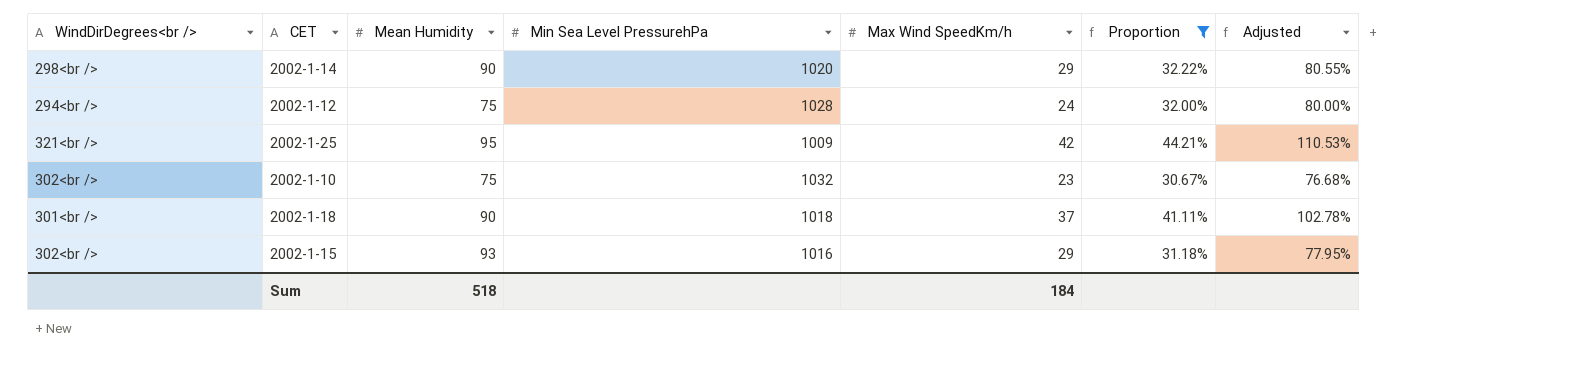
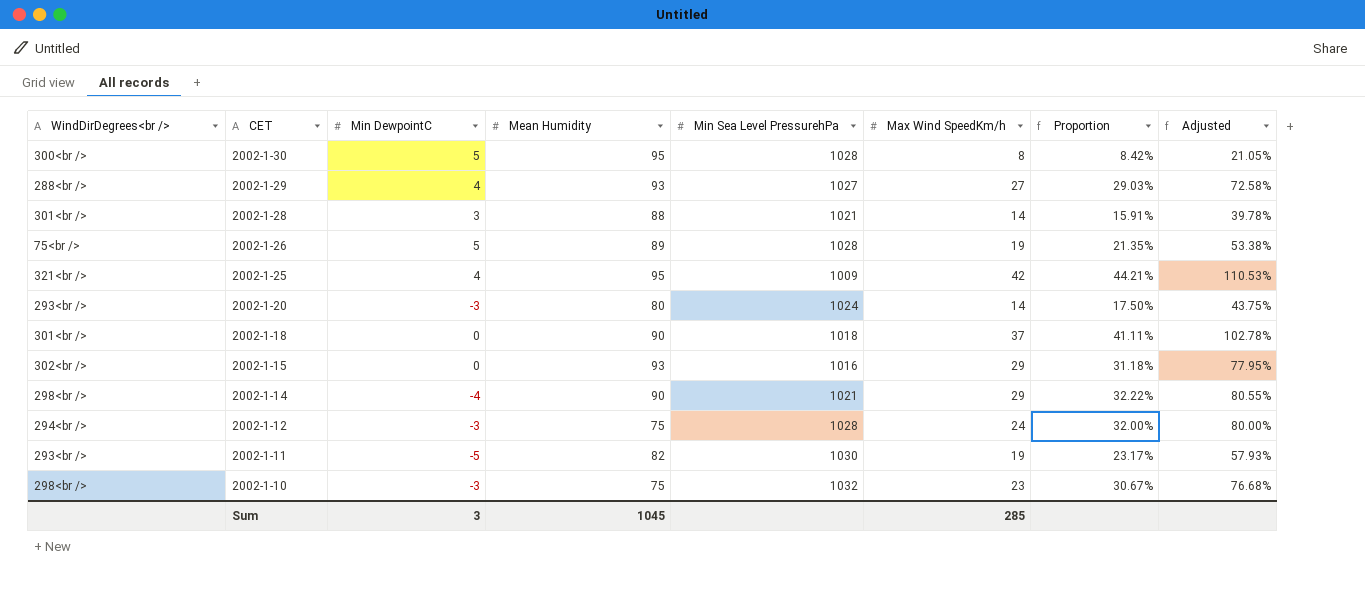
filter: Proportion >= 30.67% -> none
row order: none -> CET descending
column Min DewpointC | position: none -> 3
2002-1-14 | Min Sea Level PressurehPa: 1020 -> 1021
2002-1-10 | WindDirDegrees<br />: 302<br /> -> 298<br />
Sum | Mean Humidity: 518 -> 1045
Sum | Max Wind SpeedKm/h: 184 -> 285

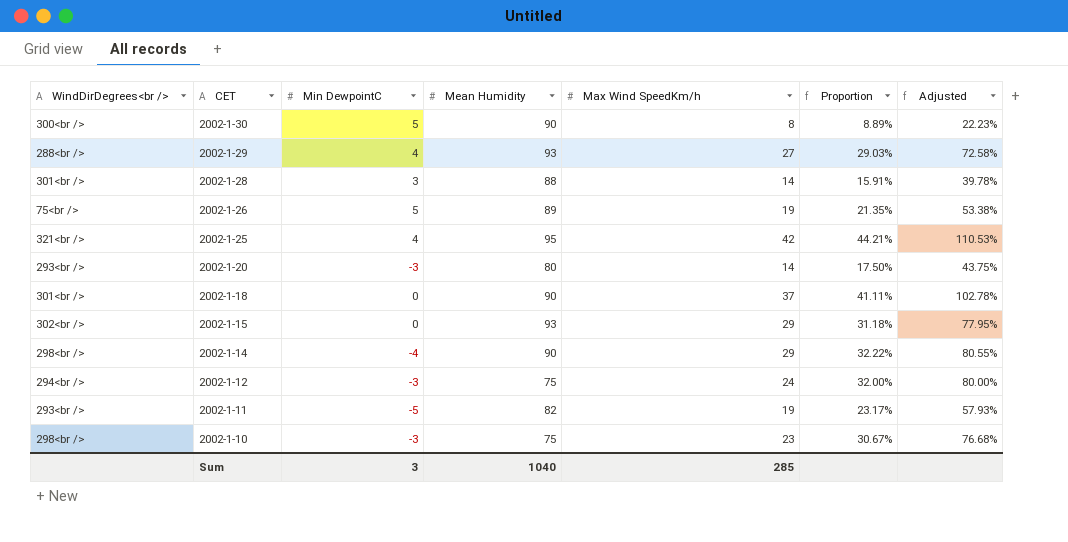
column Min Sea Level PressurehPa | position: 5 -> none
2002-1-30 | Mean Humidity: 95 -> 90
2002-1-30 | Proportion: 8.42% -> 8.89%
2002-1-30 | Adjusted: 21.05% -> 22.23%
Sum | Mean Humidity: 1045 -> 1040

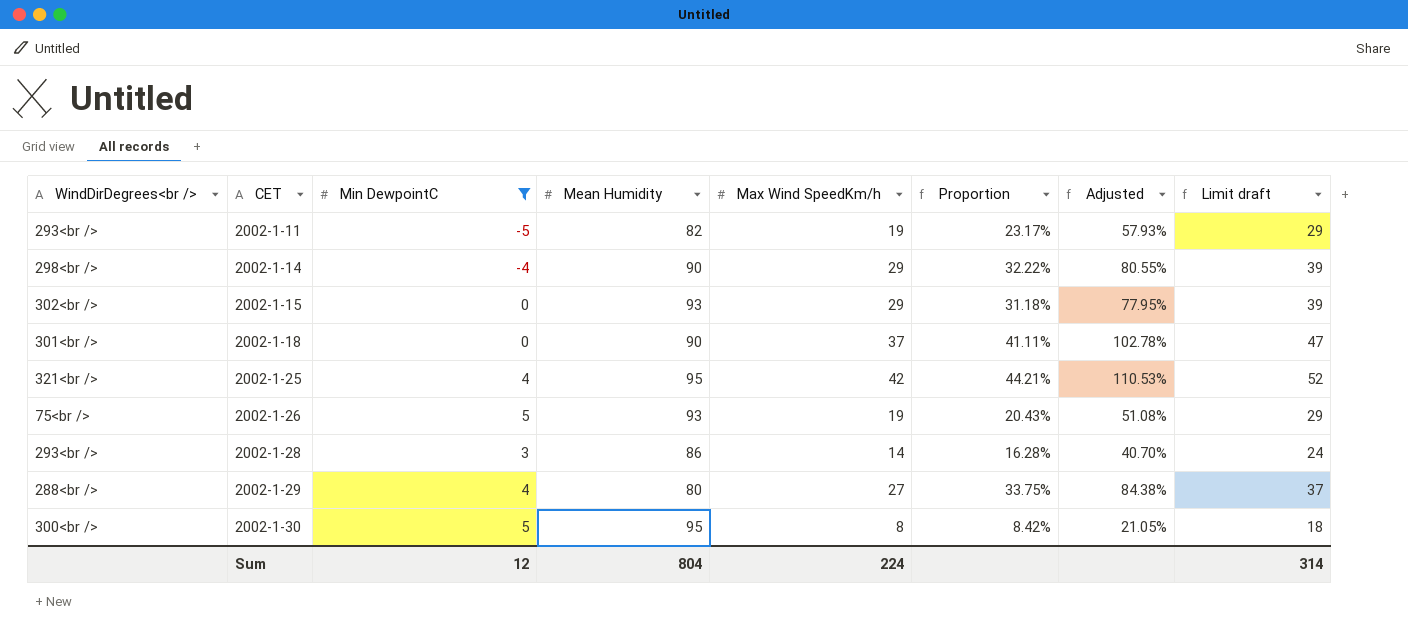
filter: none -> Min DewpointC != -3
row order: CET descending -> CET ascending
column Limit draft | formula: none -> [Max Wind SpeedKm/h] + 10
2002-1-26 | Mean Humidity: 89 -> 93
2002-1-26 | Proportion: 21.35% -> 20.43%
2002-1-26 | Adjusted: 53.38% -> 51.08%
2002-1-28 | WindDirDegrees<br />: 301<br /> -> 293<br />
2002-1-28 | Mean Humidity: 88 -> 86
2002-1-28 | Proportion: 15.91% -> 16.28%
2002-1-28 | Adjusted: 39.78% -> 40.70%
2002-1-29 | Mean Humidity: 93 -> 80
2002-1-29 | Proportion: 29.03% -> 33.75%
2002-1-29 | Adjusted: 72.58% -> 84.38%
2002-1-30 | Mean Humidity: 90 -> 95
2002-1-30 | Proportion: 8.89% -> 8.42%
2002-1-30 | Adjusted: 22.23% -> 21.05%
Sum | Min DewpointC: 3 -> 12
Sum | Mean Humidity: 1040 -> 804
Sum | Max Wind SpeedKm/h: 285 -> 224

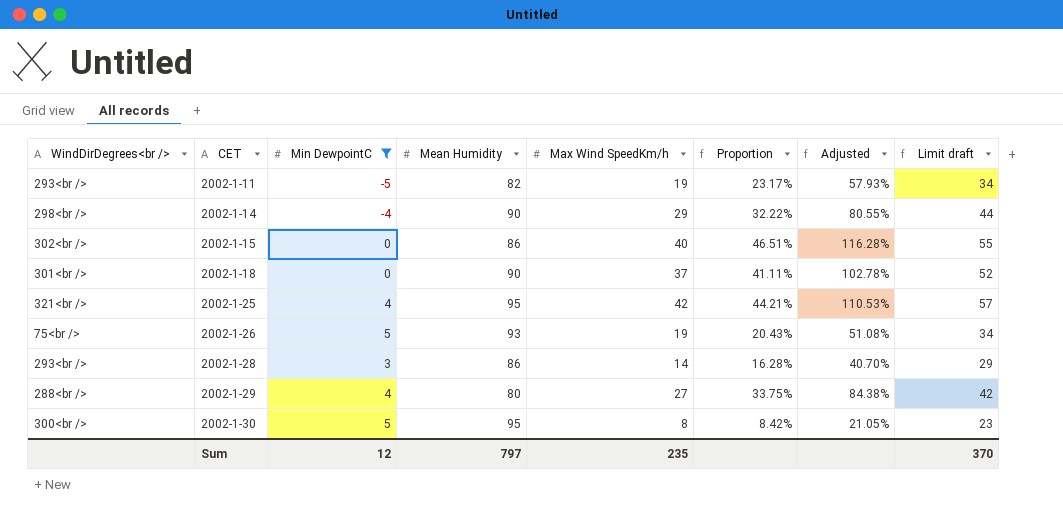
column Limit draft | formula: [Max Wind SpeedKm/h] + 10 -> [Max Wind SpeedKm/h] + 15
2002-1-15 | Mean Humidity: 93 -> 86
2002-1-15 | Max Wind SpeedKm/h: 29 -> 40
2002-1-15 | Proportion: 31.18% -> 46.51%
2002-1-15 | Adjusted: 77.95% -> 116.28%
Sum | Mean Humidity: 804 -> 797
Sum | Max Wind SpeedKm/h: 224 -> 235
Sum | Limit draft: 314 -> 370

